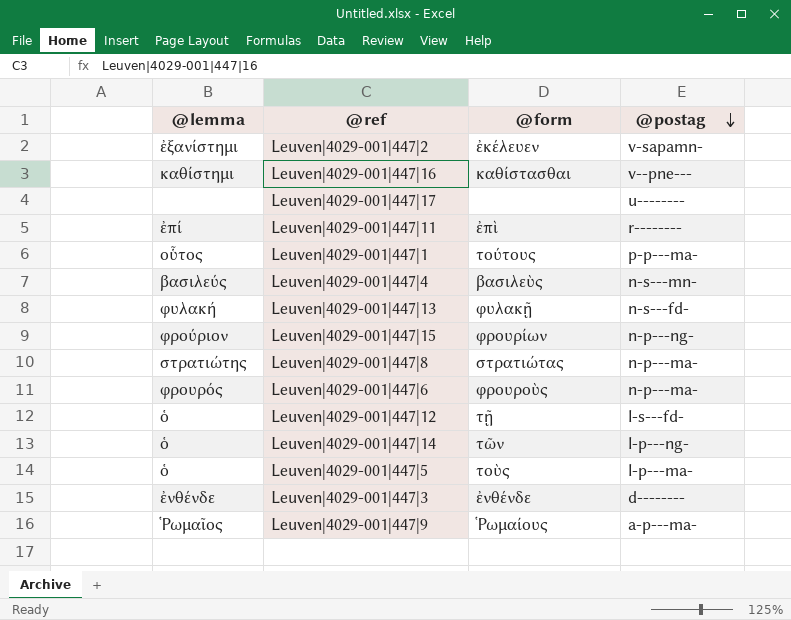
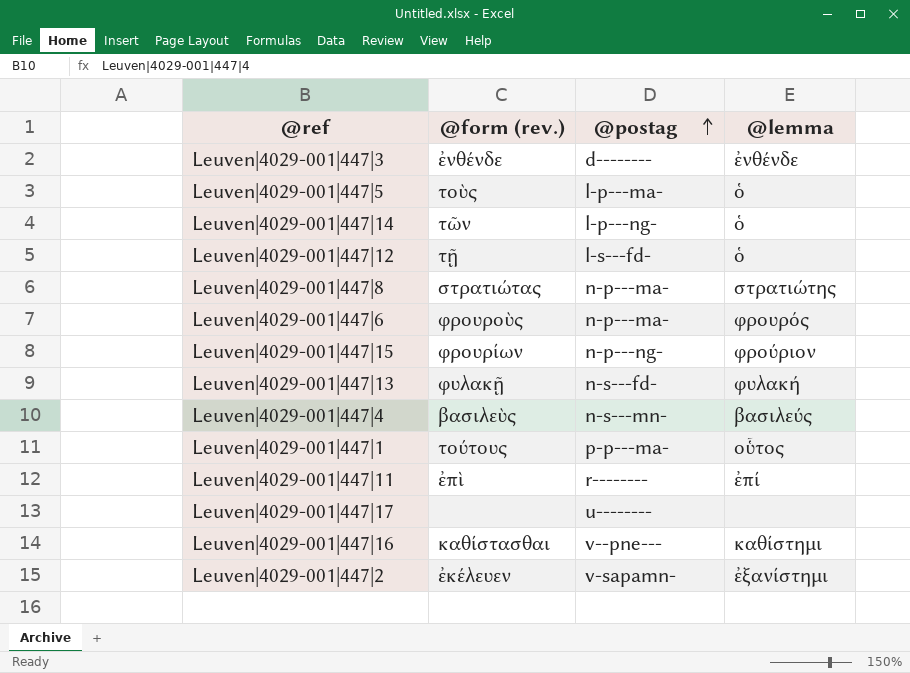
row order: @postag descending -> @postag ascending
column name: @form -> @form (rev.)
column @lemma | position: 1 -> 4
row Leuven|4029-001|447|9: Ῥωμαῖος | Ῥωμαίους | a-p---ma- -> none

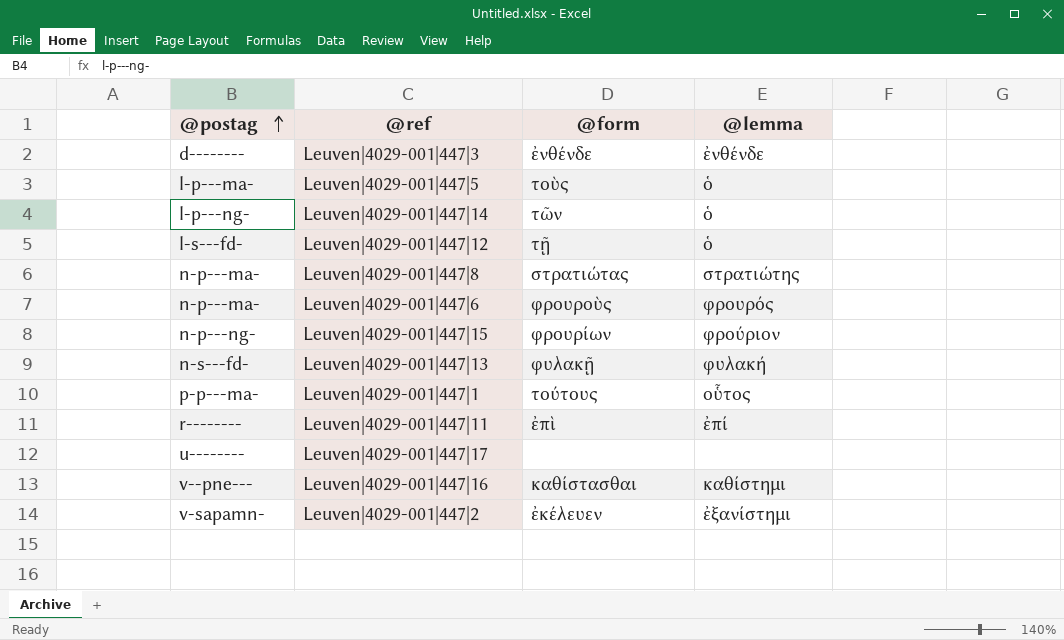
column @postag | position: 3 -> 1
column name: @form (rev.) -> @form
row Leuven|4029-001|447|4: βασιλεὺς | n-s---mn- | βασιλεύς -> none

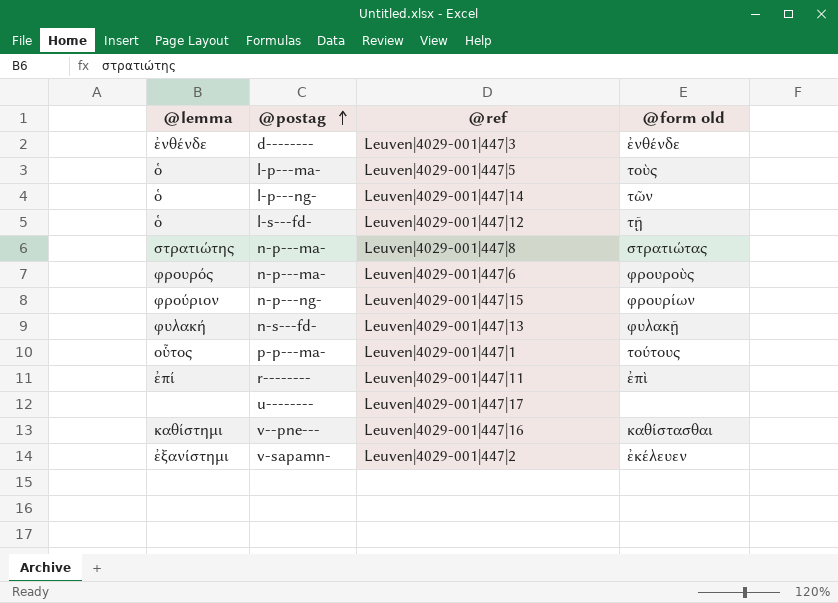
column @lemma | position: 4 -> 1
column name: @form -> @form old

